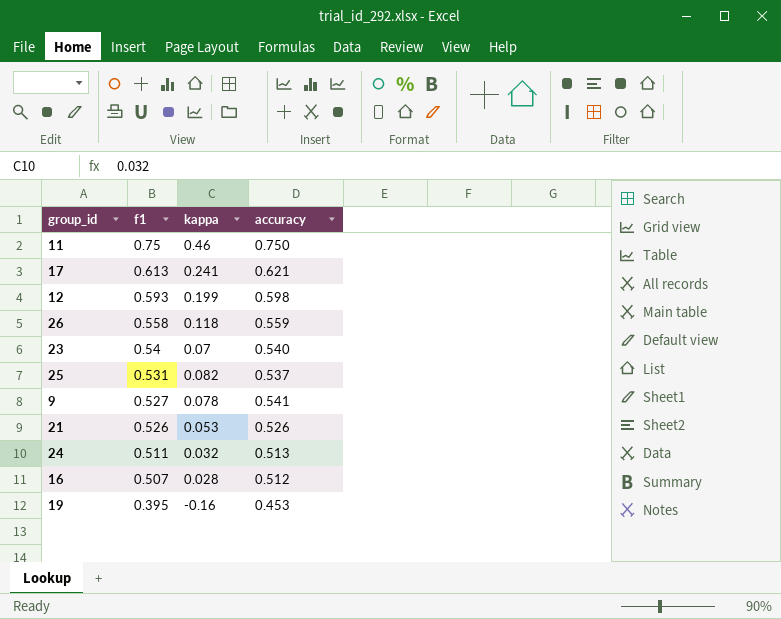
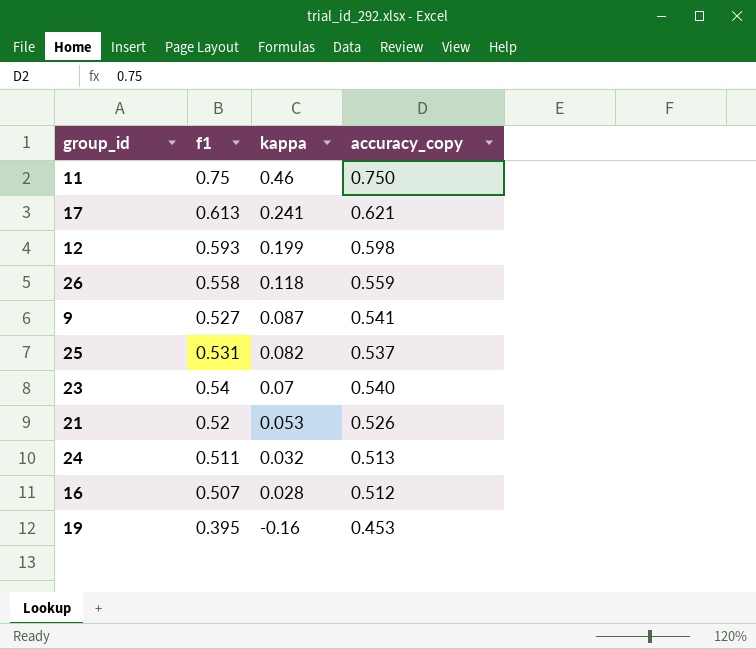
row order: f1 descending -> kappa descending
column name: accuracy -> accuracy_copy
9 | kappa: 0.078 -> 0.087
21 | f1: 0.526 -> 0.52

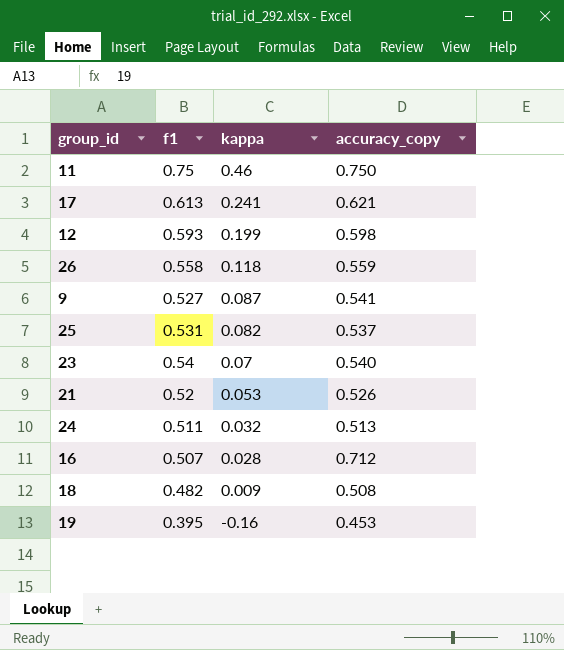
16 | accuracy_copy: 0.512 -> 0.712
row 18: none -> 0.482 | 0.009 | 0.508

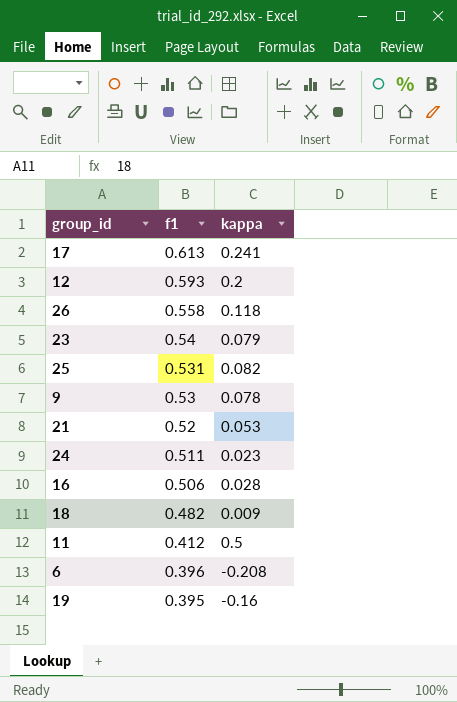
row order: kappa descending -> f1 descending
column accuracy_copy | position: 4 -> none
12 | kappa: 0.199 -> 0.2
23 | kappa: 0.07 -> 0.079
9 | f1: 0.527 -> 0.53
9 | kappa: 0.087 -> 0.078
24 | kappa: 0.032 -> 0.023
16 | f1: 0.507 -> 0.506
11 | f1: 0.75 -> 0.412
11 | kappa: 0.46 -> 0.5
row 6: none -> 0.396 | -0.208

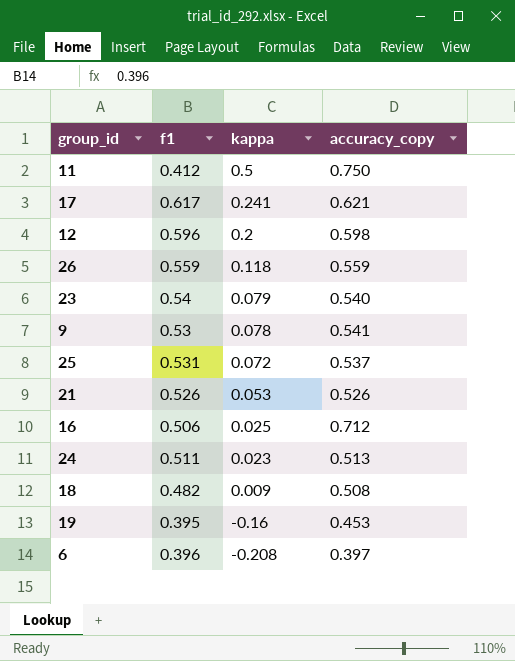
row order: f1 descending -> kappa descending
column accuracy_copy | position: none -> 4
17 | f1: 0.613 -> 0.617
12 | f1: 0.593 -> 0.596
26 | f1: 0.558 -> 0.559
25 | kappa: 0.082 -> 0.072
21 | f1: 0.52 -> 0.526
16 | kappa: 0.028 -> 0.025

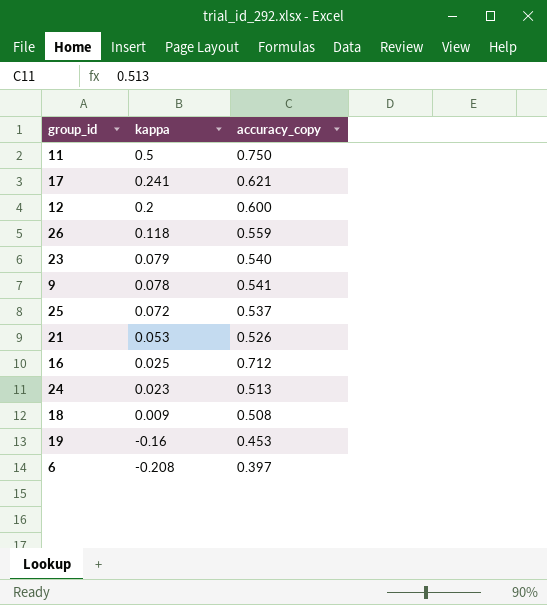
column f1 | position: 2 -> none
12 | accuracy_copy: 0.598 -> 0.600

